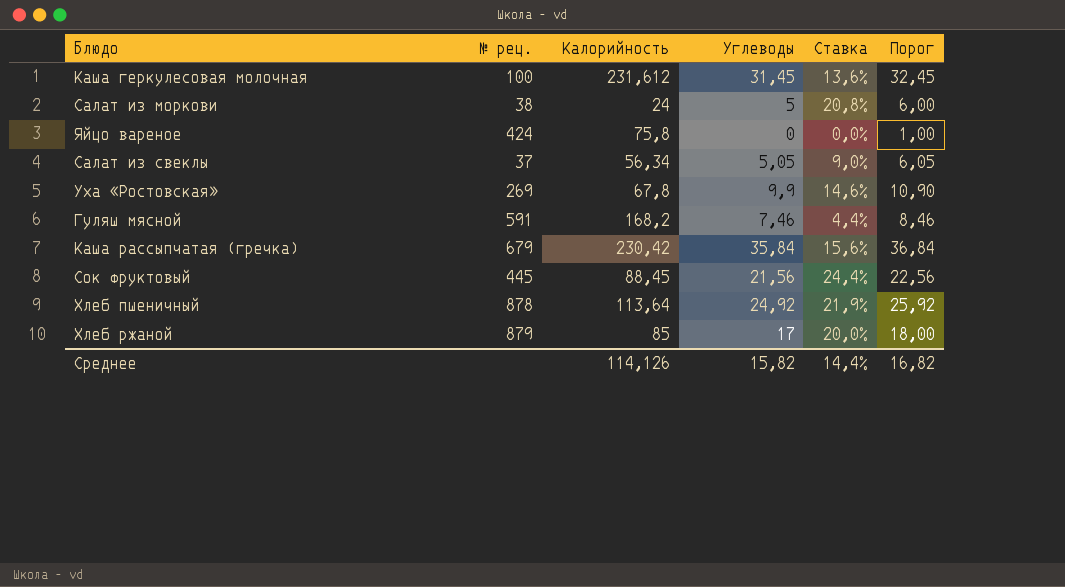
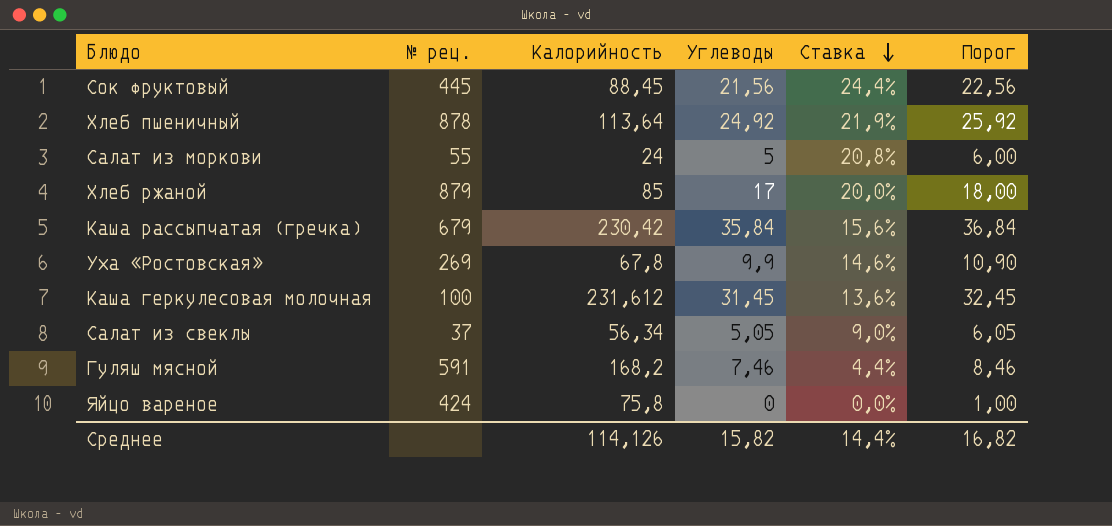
row order: none -> Ставка descending
Салат из моркови | № рец.: 38 -> 55

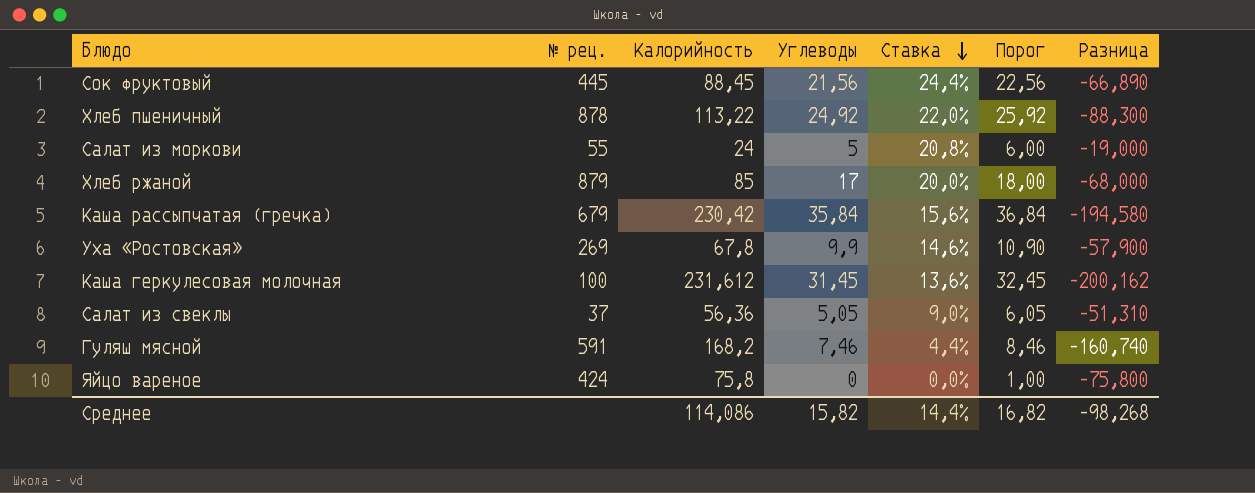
column Разница | formula: none -> [Углеводы] - [Калорийность]
Хлеб пшеничный | Калорийность: 113,64 -> 113,22
Хлеб пшеничный | Ставка: 21,9% -> 22,0%
Салат из свеклы | Калорийность: 56,34 -> 56,36
Среднее | Калорийность: 114,126 -> 114,086

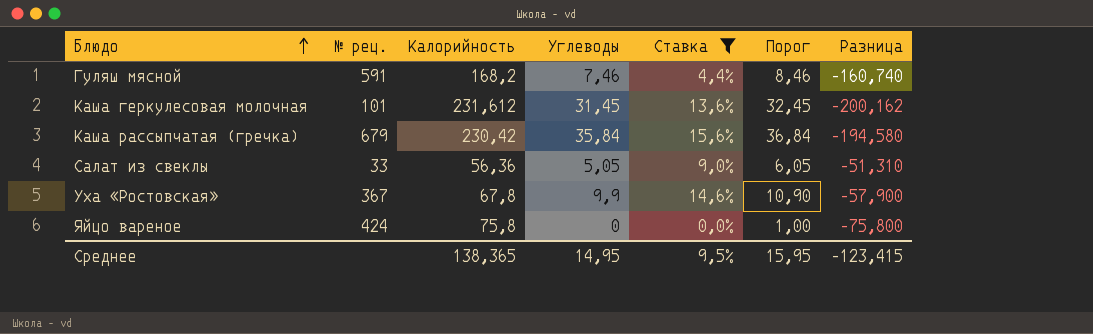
filter: none -> Ставка <= 15,6%
row order: Ставка descending -> Блюдо ascending
Каша геркулесовая молочная | № рец.: 100 -> 101
Салат из свеклы | № рец.: 37 -> 33
Уха «Ростовская» | № рец.: 269 -> 367
Среднее | Калорийность: 114,086 -> 138,365
Среднее | Углеводы: 15,82 -> 14,95
Среднее | Ставка: 14,4% -> 9,5%
Среднее | Порог: 16,82 -> 15,95
Среднее | Разница: -98,268 -> -123,415

